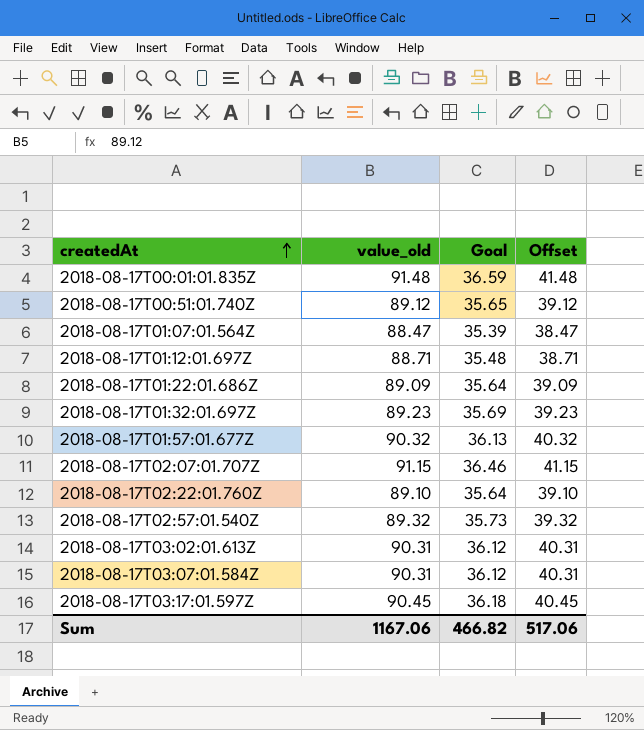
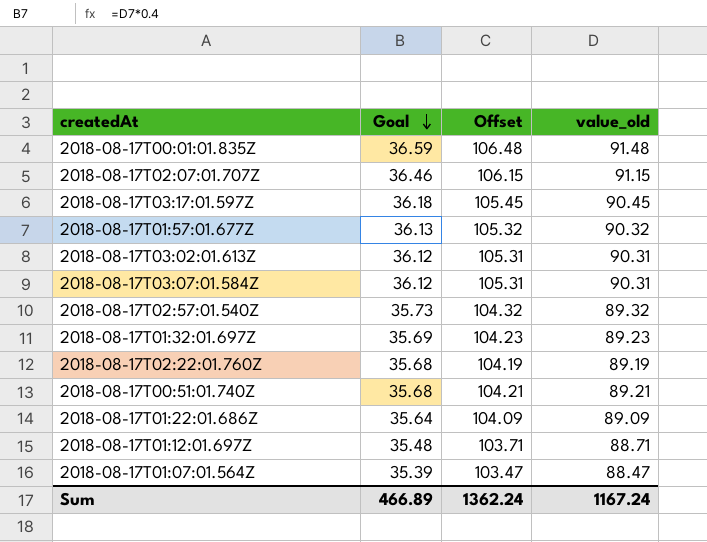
row order: createdAt ascending -> Goal descending
column Offset | formula: [value_old] - 50 -> [value_old] + 15
column value_old | position: 2 -> 4
2018-08-17T02:22:01.760Z | Goal: 35.64 -> 35.68
2018-08-17T02:22:01.760Z | value_old: 89.10 -> 89.19
2018-08-17T00:51:01.740Z | Goal: 35.65 -> 35.68
2018-08-17T00:51:01.740Z | value_old: 89.12 -> 89.21
Sum | Goal: 466.82 -> 466.89
Sum | Offset: 517.06 -> 1362.24
Sum | value_old: 1167.06 -> 1167.24

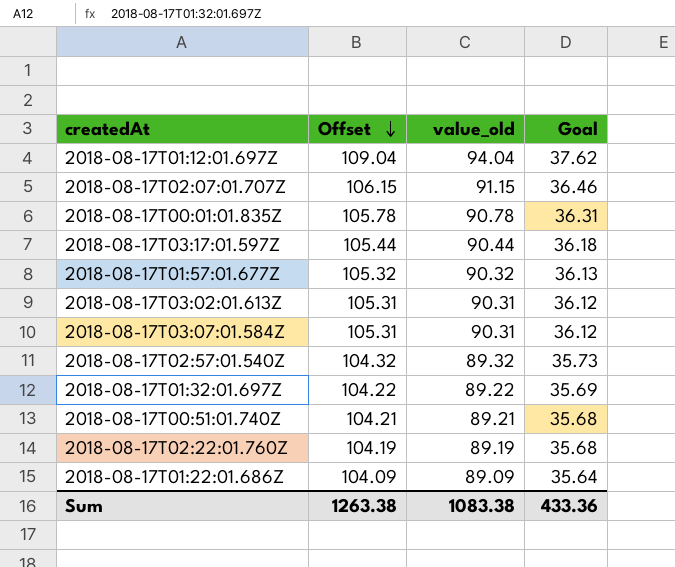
row order: Goal descending -> Offset descending
column Goal | position: 2 -> 4
row 2018-08-17T01:07:01.564Z: 35.39 | 103.47 | 88.47 -> none
2018-08-17T01:12:01.697Z | Offset: 103.71 -> 109.04
2018-08-17T01:12:01.697Z | value_old: 88.71 -> 94.04
2018-08-17T01:12:01.697Z | Goal: 35.48 -> 37.62
2018-08-17T00:01:01.835Z | Offset: 106.48 -> 105.78
2018-08-17T00:01:01.835Z | value_old: 91.48 -> 90.78
2018-08-17T00:01:01.835Z | Goal: 36.59 -> 36.31
2018-08-17T03:17:01.597Z | Offset: 105.45 -> 105.44
2018-08-17T03:17:01.597Z | value_old: 90.45 -> 90.44
2018-08-17T01:32:01.697Z | Offset: 104.23 -> 104.22
2018-08-17T01:32:01.697Z | value_old: 89.23 -> 89.22
Sum | Offset: 1362.24 -> 1263.38
Sum | value_old: 1167.24 -> 1083.38
Sum | Goal: 466.89 -> 433.36

